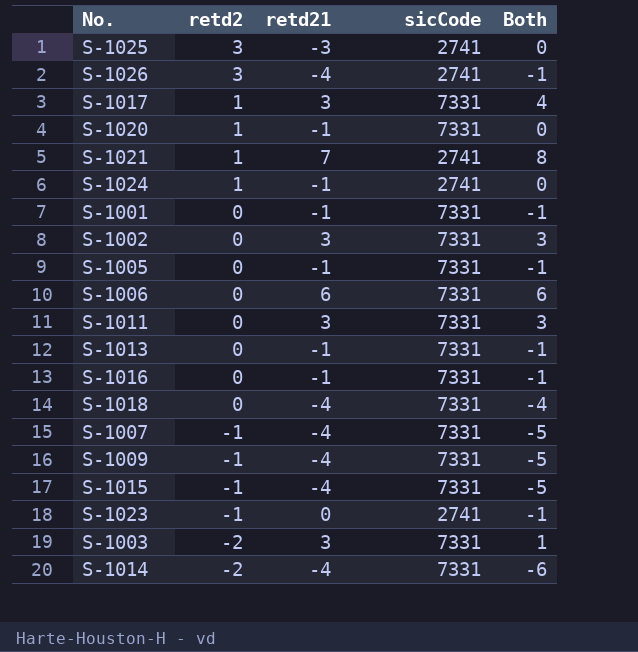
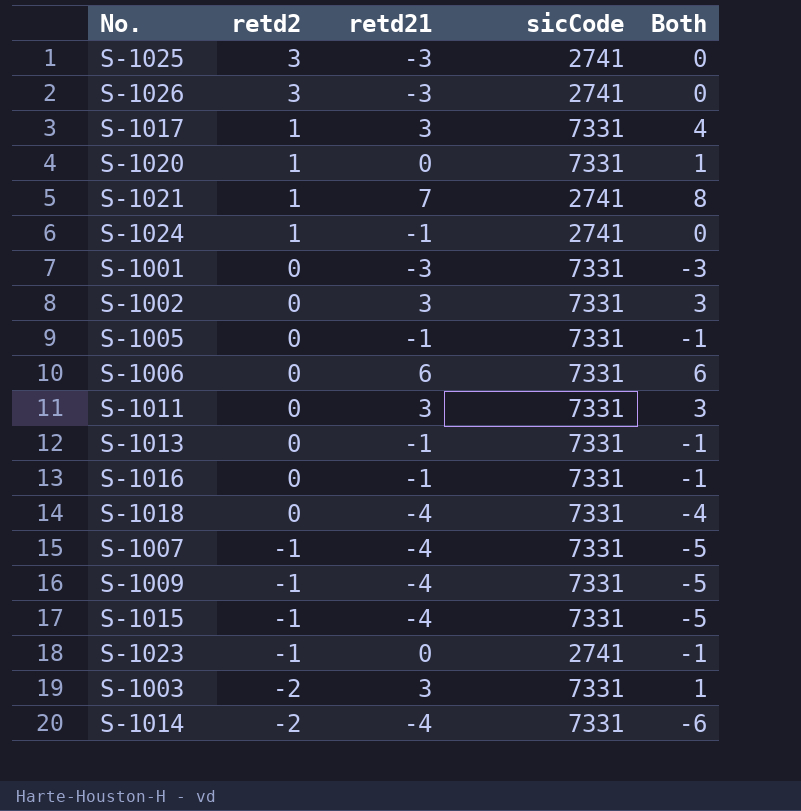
S-1026 | retd21: -4 -> -3
S-1026 | Both: -1 -> 0
S-1020 | retd21: -1 -> 0
S-1020 | Both: 0 -> 1
S-1001 | retd21: -1 -> -3
S-1001 | Both: -1 -> -3

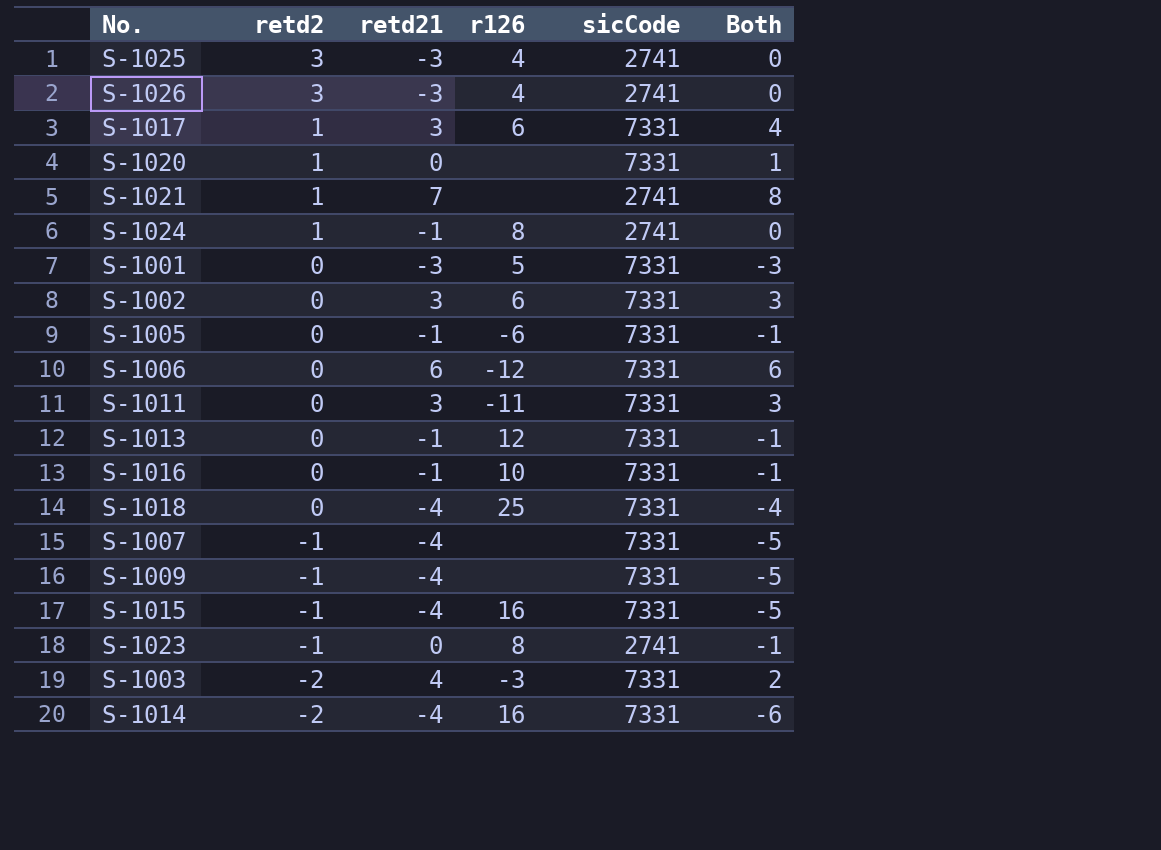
column r126 | position: none -> 4
S-1003 | retd21: 3 -> 4
S-1003 | Both: 1 -> 2

